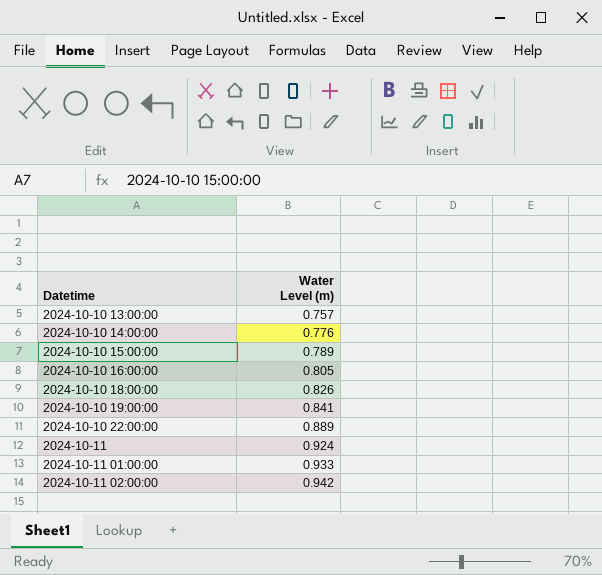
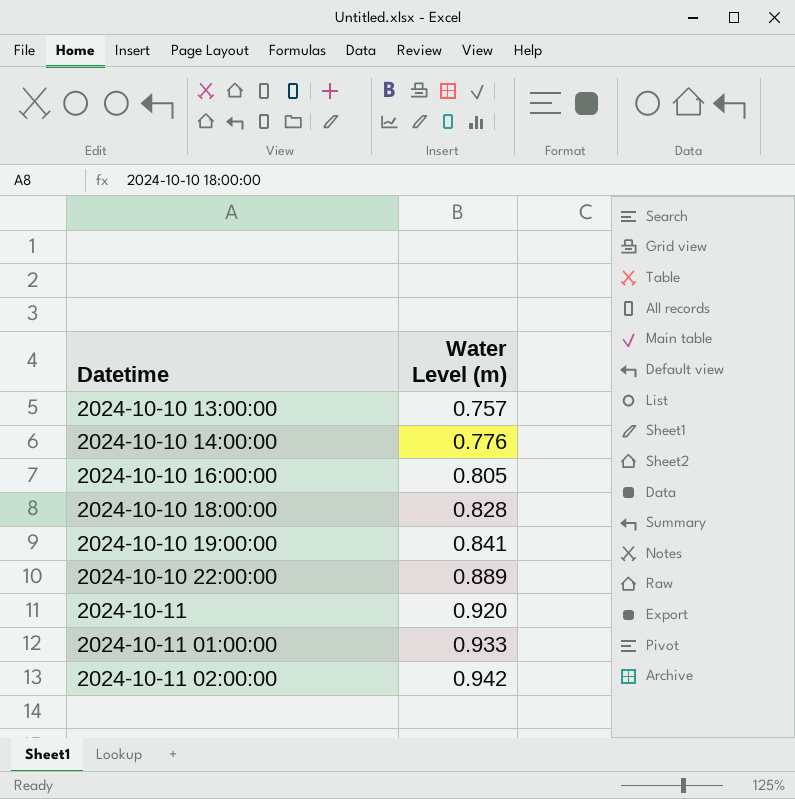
row 2024-10-10 15:00:00: 0.789 -> none
2024-10-10 18:00:00 | Water Level (m): 0.826 -> 0.828
2024-10-11 | Water Level (m): 0.924 -> 0.920

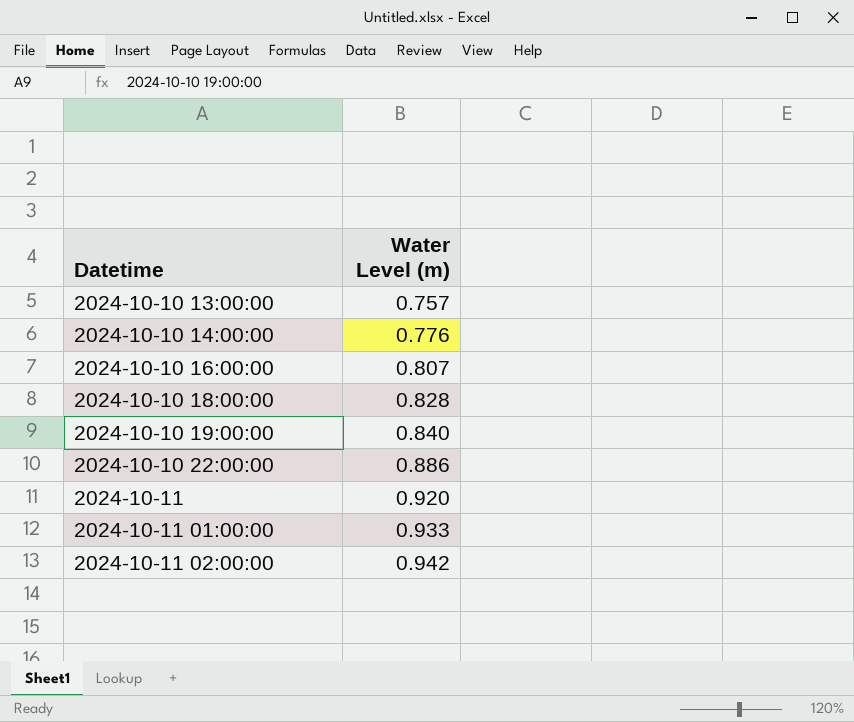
2024-10-10 16:00:00 | Water Level (m): 0.805 -> 0.807
2024-10-10 19:00:00 | Water Level (m): 0.841 -> 0.840
2024-10-10 22:00:00 | Water Level (m): 0.889 -> 0.886

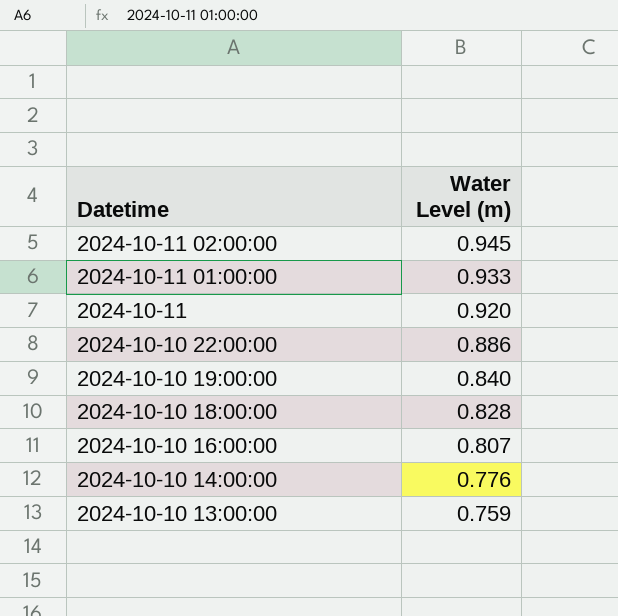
row order: Datetime ascending -> Datetime descending
2024-10-11 02:00:00 | Water Level (m): 0.942 -> 0.945
2024-10-10 13:00:00 | Water Level (m): 0.757 -> 0.759

